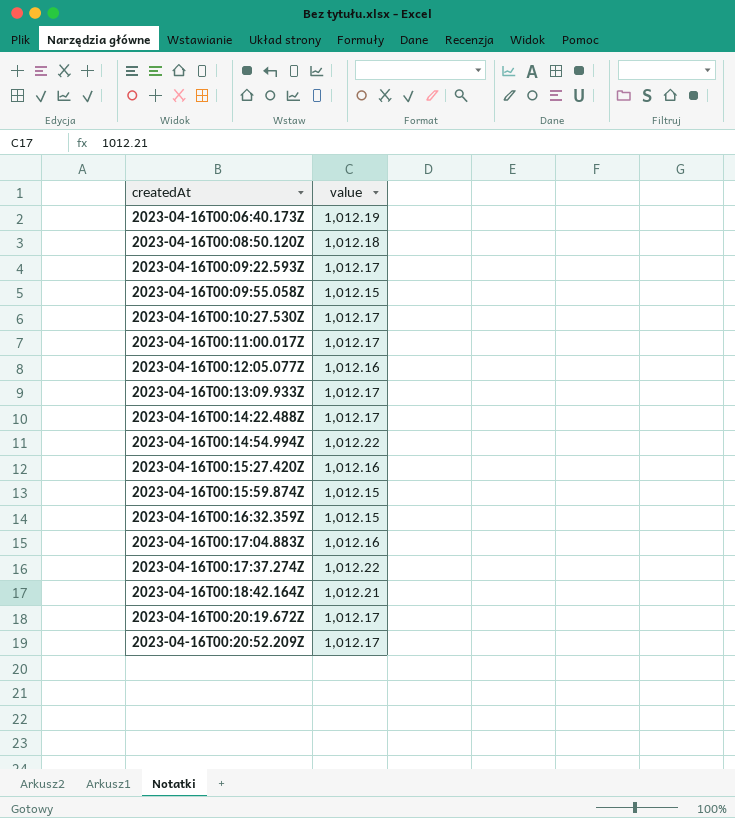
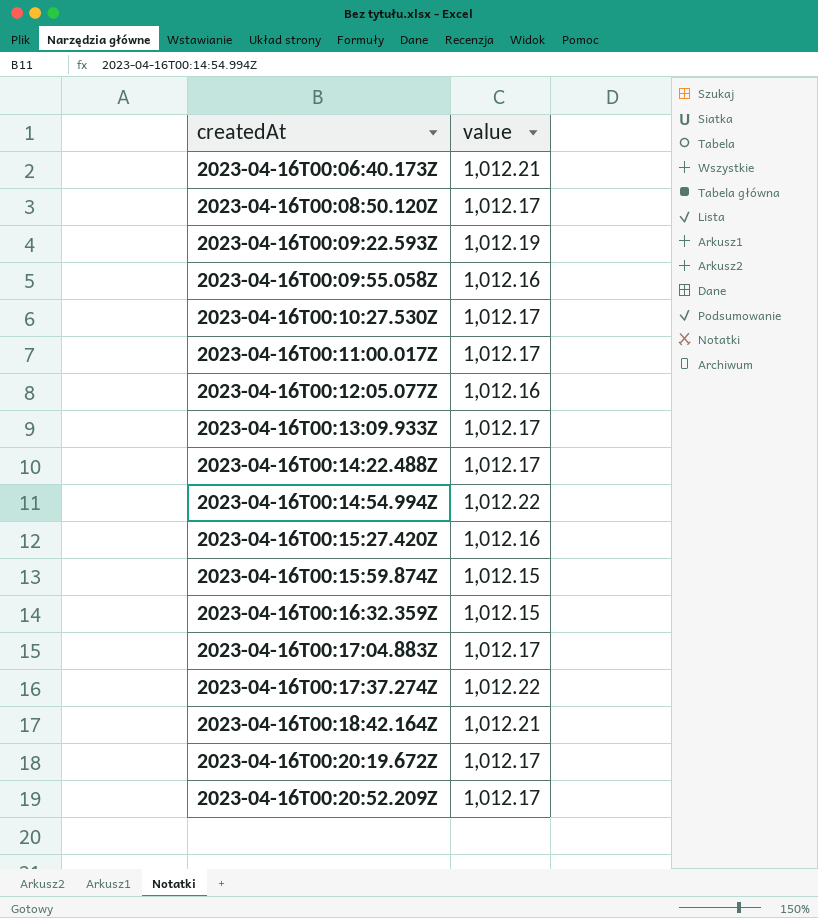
2023-04-16T00:06:40.173Z | value: 1,012.19 -> 1,012.21
2023-04-16T00:08:50.120Z | value: 1,012.18 -> 1,012.17
2023-04-16T00:09:22.593Z | value: 1,012.17 -> 1,012.19
2023-04-16T00:09:55.058Z | value: 1,012.15 -> 1,012.16
2023-04-16T00:17:04.883Z | value: 1,012.16 -> 1,012.17

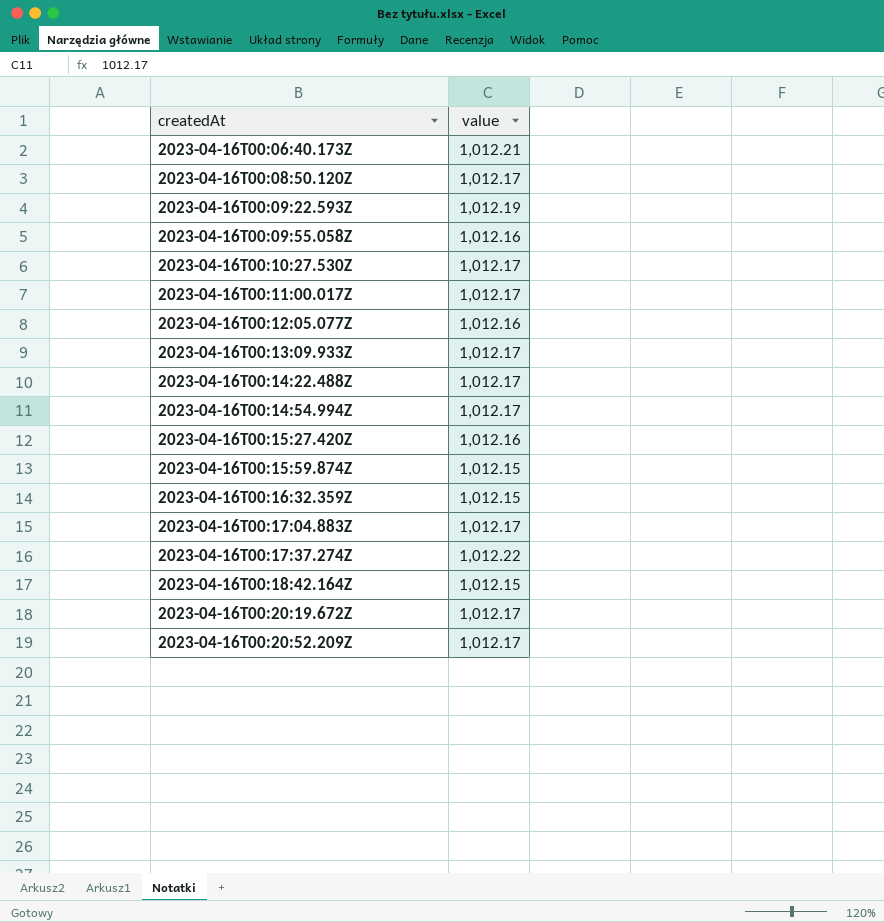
2023-04-16T00:14:54.994Z | value: 1,012.22 -> 1,012.17
2023-04-16T00:18:42.164Z | value: 1,012.21 -> 1,012.15

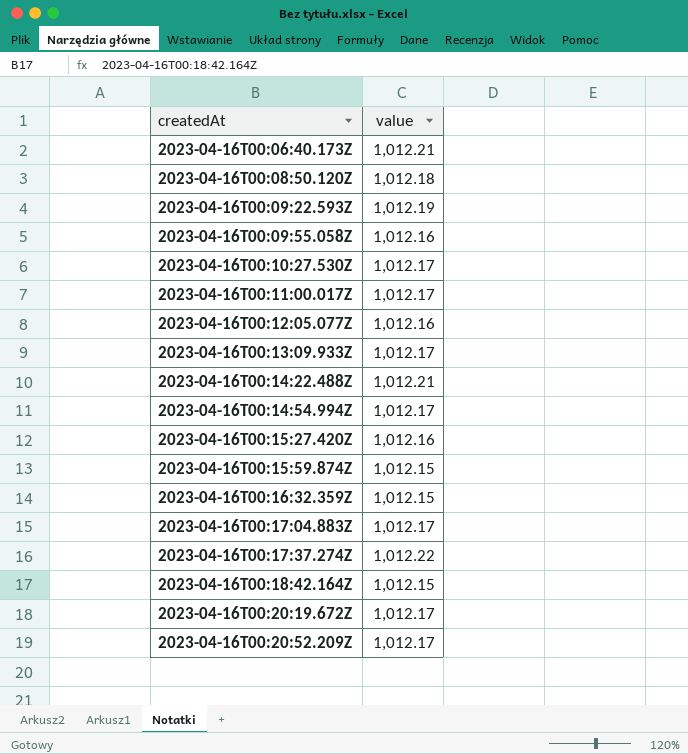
2023-04-16T00:08:50.120Z | value: 1,012.17 -> 1,012.18
2023-04-16T00:14:22.488Z | value: 1,012.17 -> 1,012.21

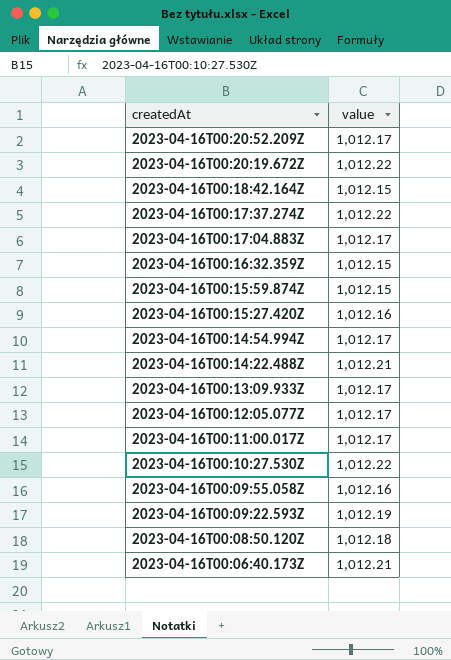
row order: createdAt ascending -> createdAt descending
2023-04-16T00:20:19.672Z | value: 1,012.17 -> 1,012.22
2023-04-16T00:12:05.077Z | value: 1,012.16 -> 1,012.17
2023-04-16T00:10:27.530Z | value: 1,012.17 -> 1,012.22

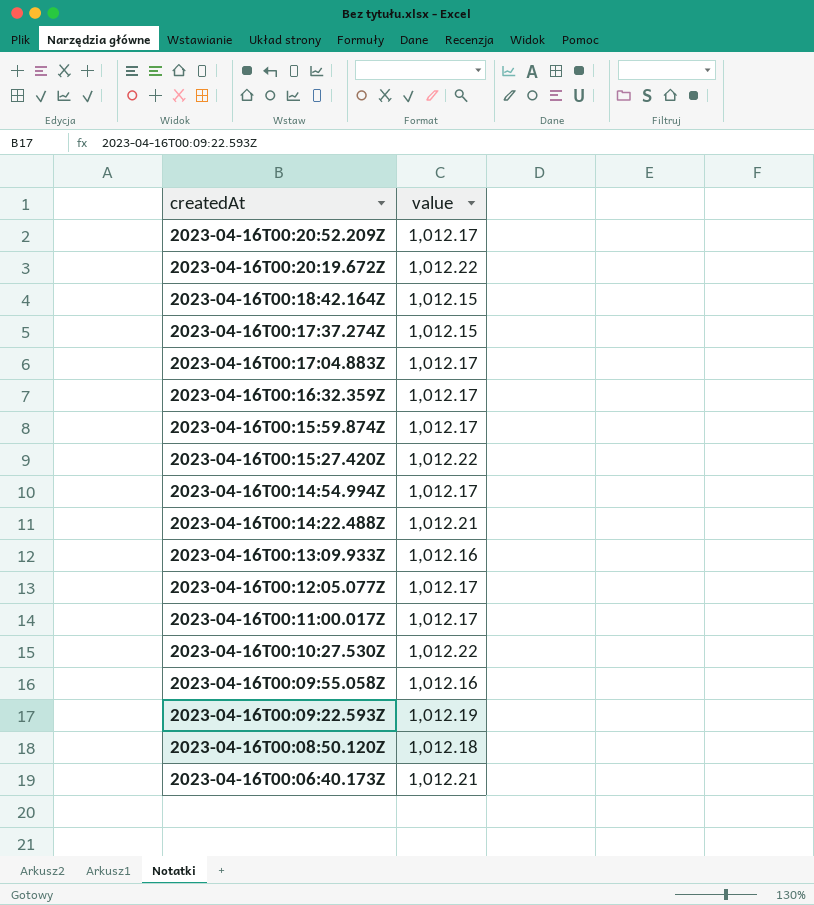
2023-04-16T00:17:37.274Z | value: 1,012.22 -> 1,012.15
2023-04-16T00:16:32.359Z | value: 1,012.15 -> 1,012.17
2023-04-16T00:15:59.874Z | value: 1,012.15 -> 1,012.17
2023-04-16T00:15:27.420Z | value: 1,012.16 -> 1,012.22
2023-04-16T00:13:09.933Z | value: 1,012.17 -> 1,012.16

